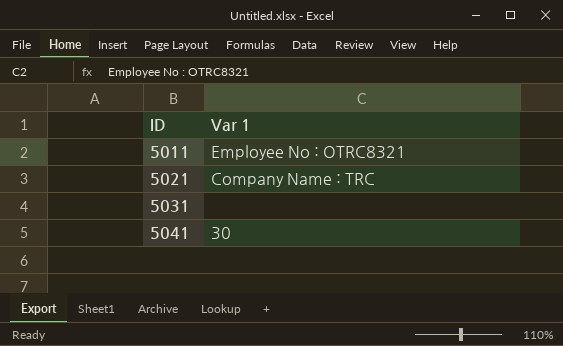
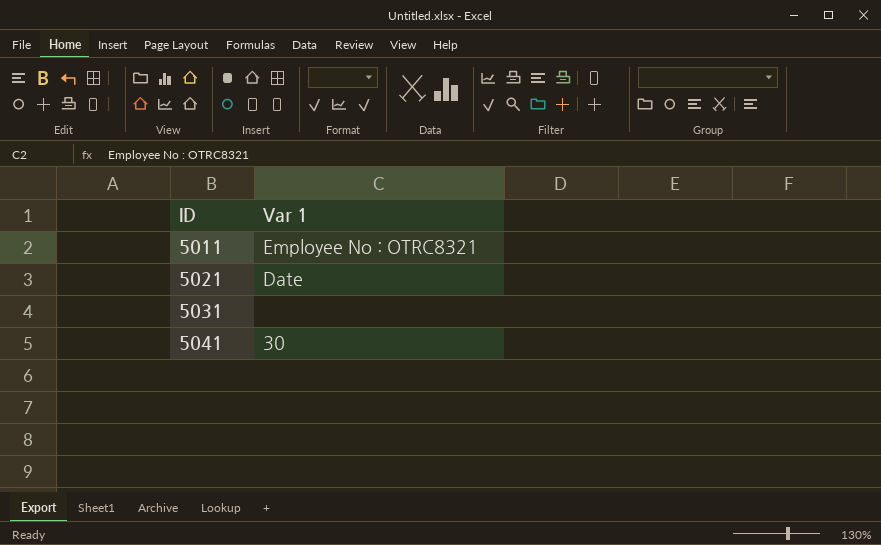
5021 | Var 1: Company Name : TRC -> Date

